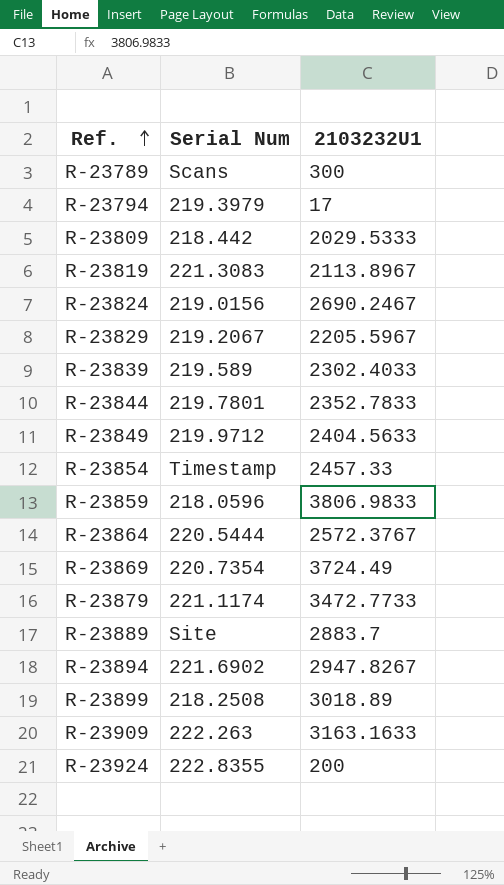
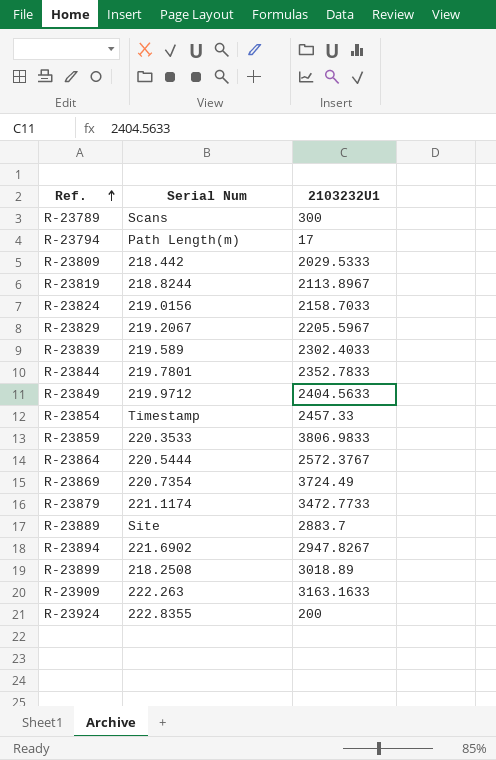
R-23794 | Serial Num: 219.3979 -> Path Length(m)
R-23819 | Serial Num: 221.3083 -> 218.8244
R-23824 | 2103232U1: 2690.2467 -> 2158.7033
R-23859 | Serial Num: 218.0596 -> 220.3533

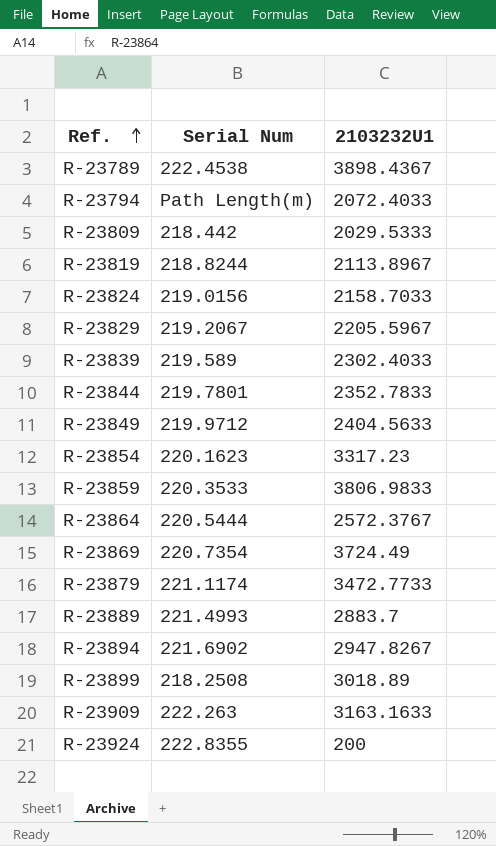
R-23789 | Serial Num: Scans -> 222.4538
R-23789 | 2103232U1: 300 -> 3898.4367
R-23794 | 2103232U1: 17 -> 2072.4033
R-23854 | Serial Num: Timestamp -> 220.1623
R-23854 | 2103232U1: 2457.33 -> 3317.23
R-23889 | Serial Num: Site -> 221.4993

